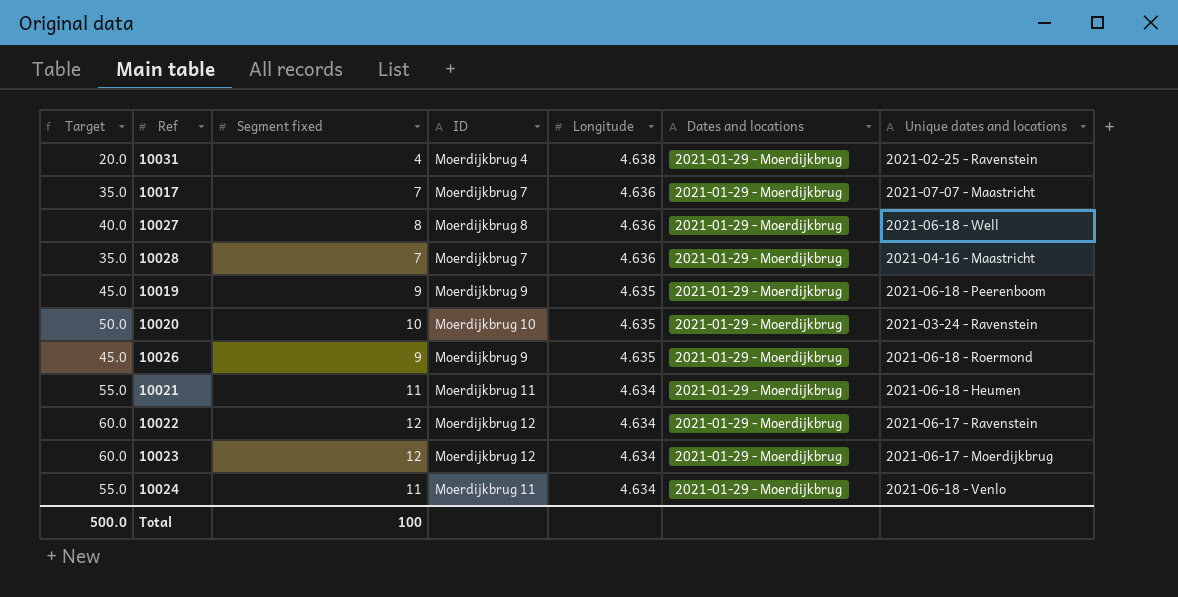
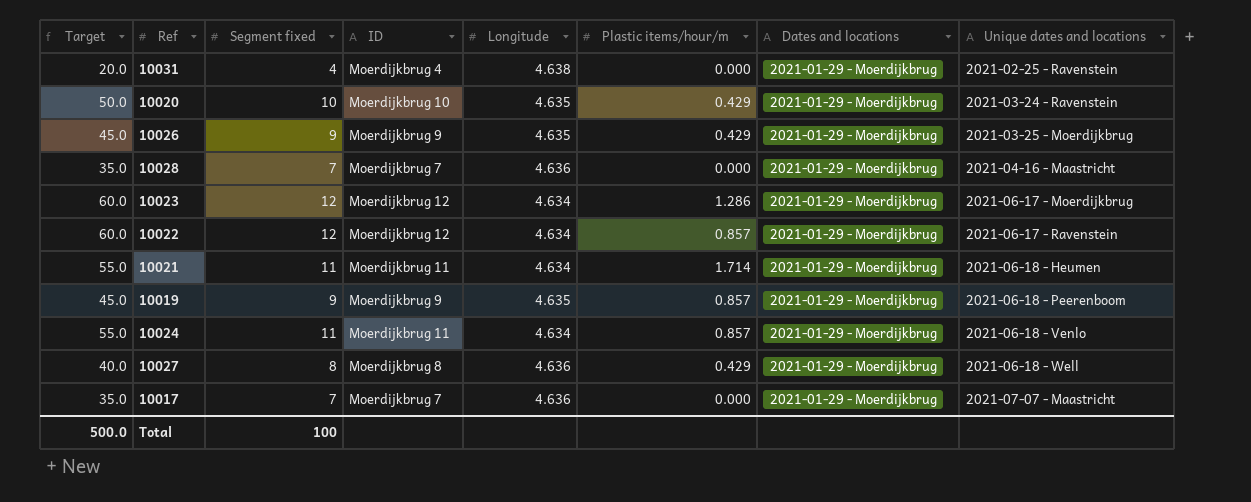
row order: Longitude descending -> Unique dates and locations ascending
column Plastic items/hour/m | position: none -> 6
10026 | Unique dates and locations: 2021-06-18 - Roermond -> 2021-03-25 - Moerdijkbrug

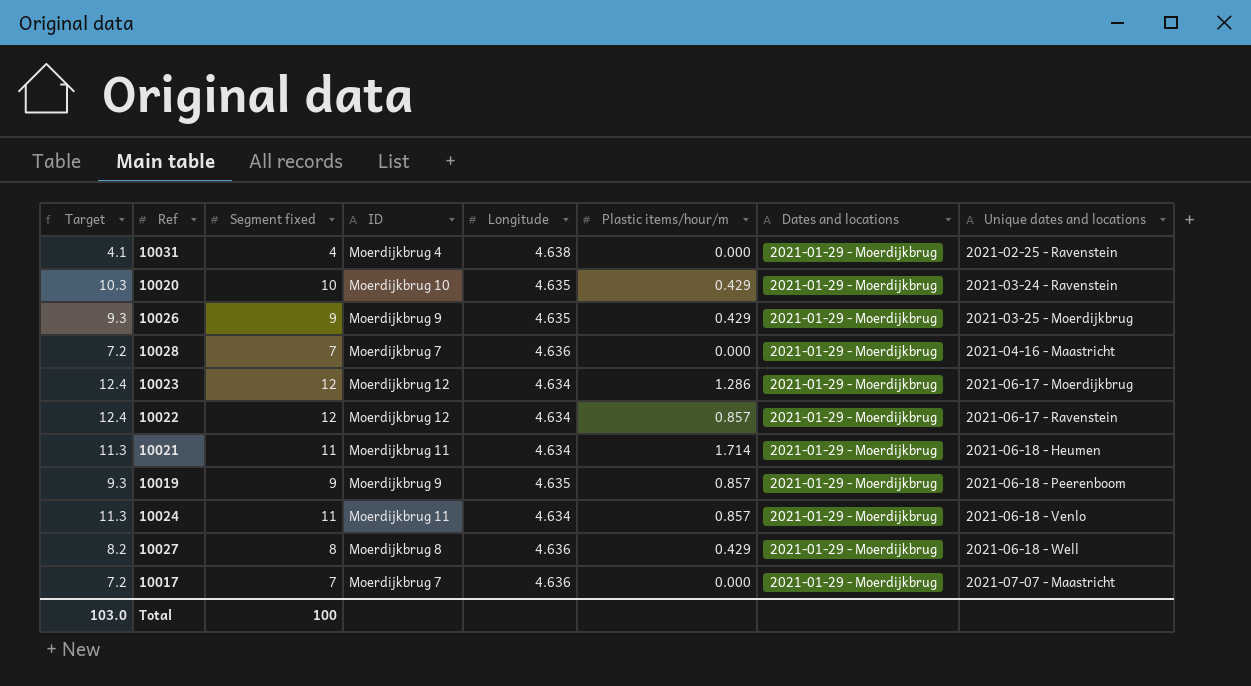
column Target | formula: [Segment fixed] * 5 -> [Segment fixed] * 1.03
Total | Target: 500.0 -> 103.0

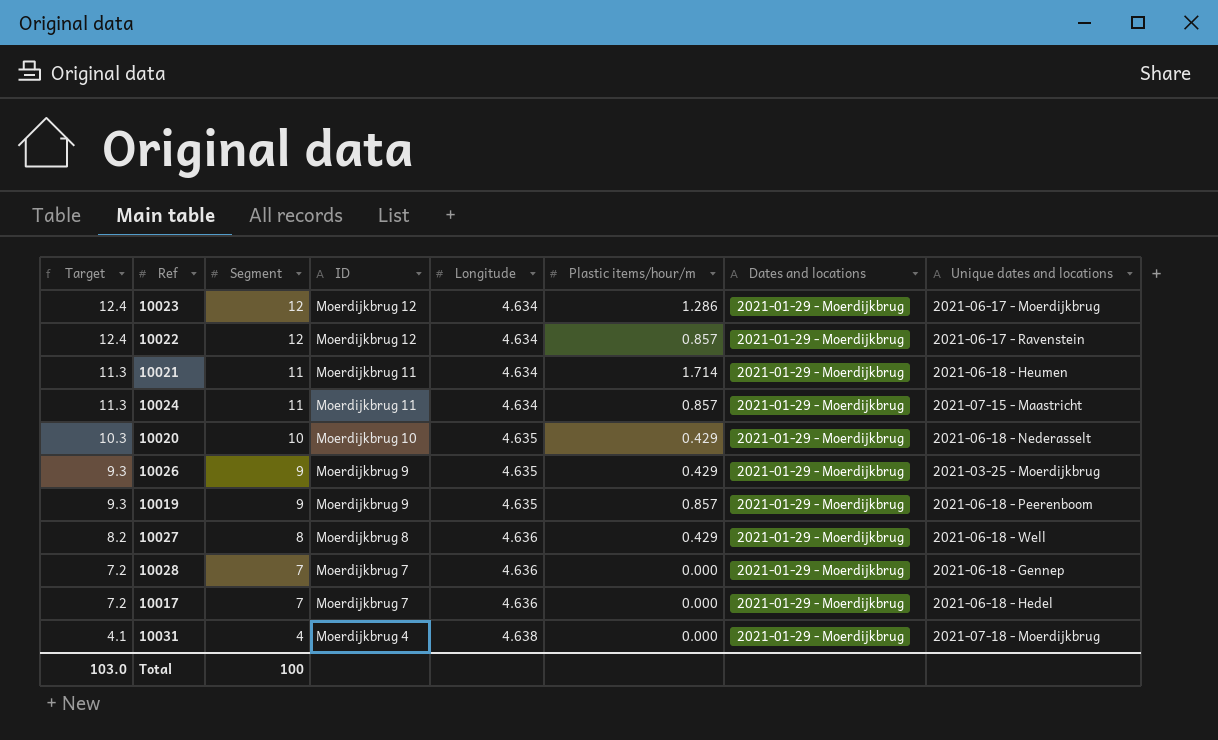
row order: Unique dates and locations ascending -> Target descending
column name: Segment fixed -> Segment
10024 | Unique dates and locations: 2021-06-18 - Venlo -> 2021-07-15 - Maastricht
10020 | Unique dates and locations: 2021-03-24 - Ravenstein -> 2021-06-18 - Nederasselt
10028 | Unique dates and locations: 2021-04-16 - Maastricht -> 2021-06-18 - Gennep
10017 | Unique dates and locations: 2021-07-07 - Maastricht -> 2021-06-18 - Hedel
10031 | Unique dates and locations: 2021-02-25 - Ravenstein -> 2021-07-18 - Moerdijkbrug

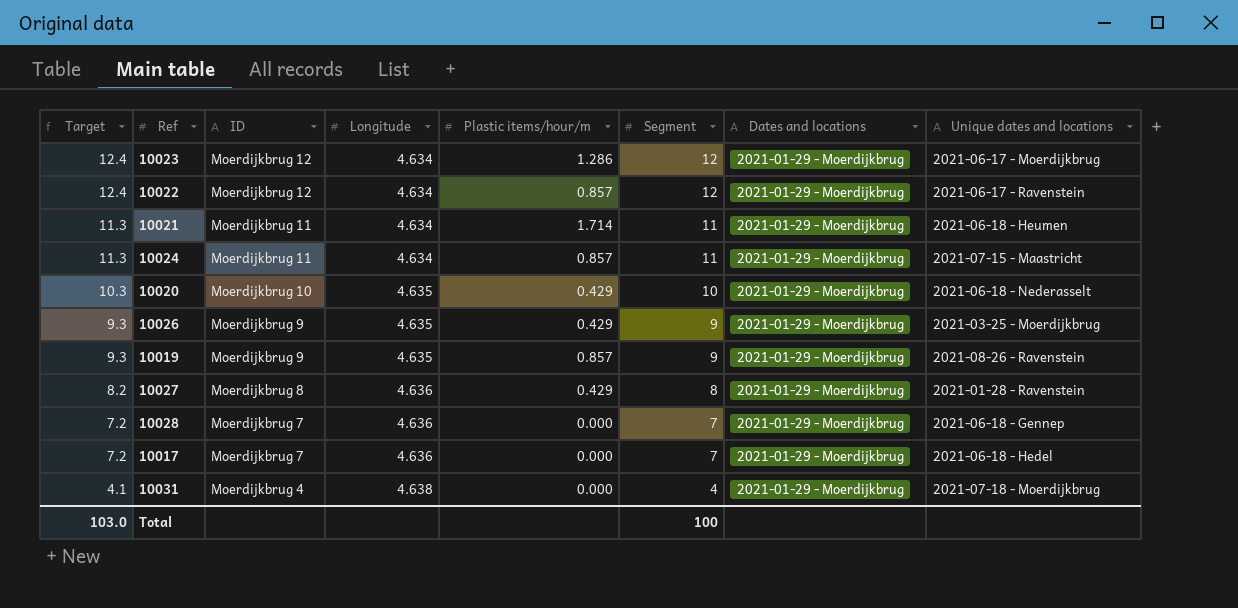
column Segment | position: 3 -> 6
10019 | Unique dates and locations: 2021-06-18 - Peerenboom -> 2021-08-26 - Ravenstein
10027 | Unique dates and locations: 2021-06-18 - Well -> 2021-01-28 - Ravenstein

